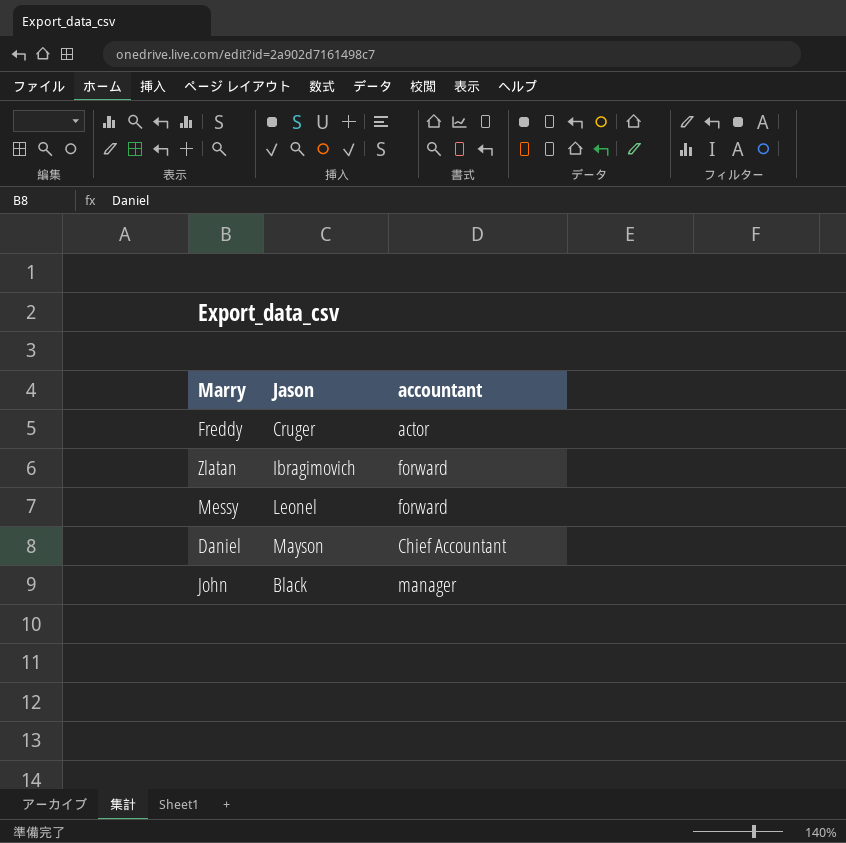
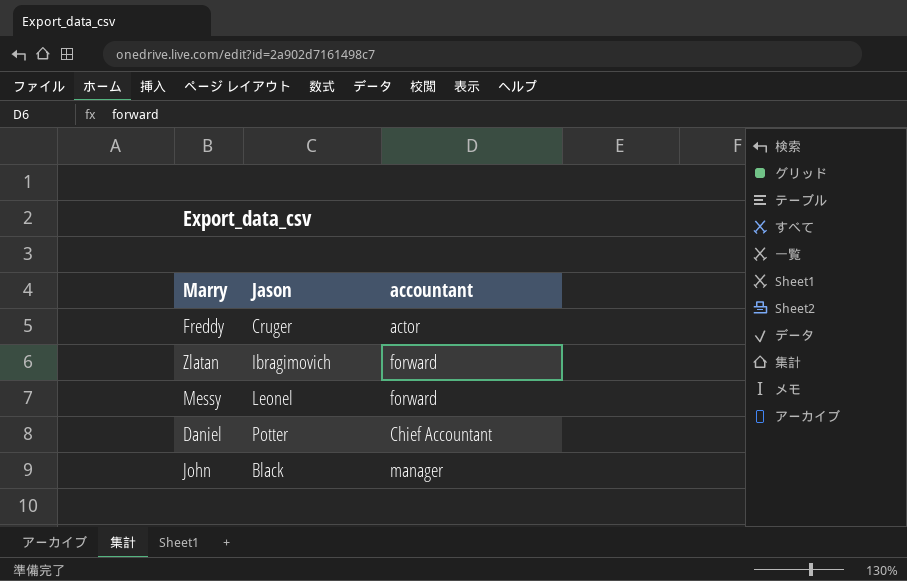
Daniel | Jason: Mayson -> Potter

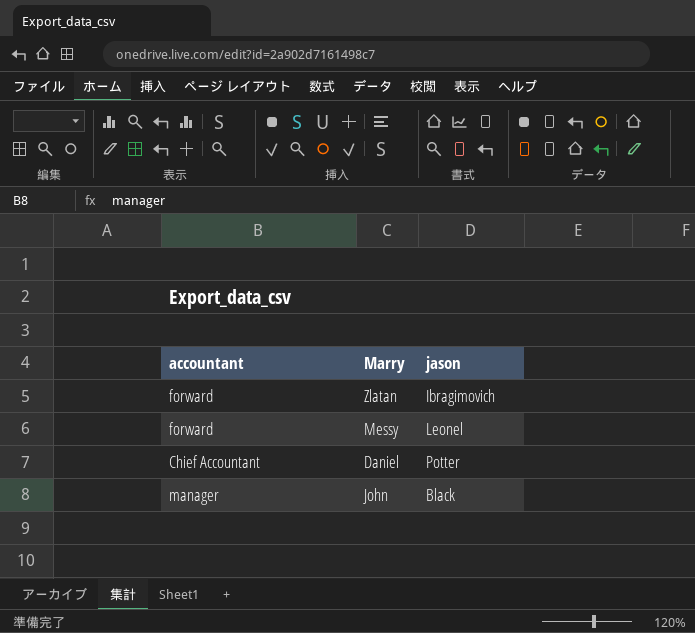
column accountant | position: 3 -> 1
column name: Jason -> jason
row Freddy: Cruger | actor -> none

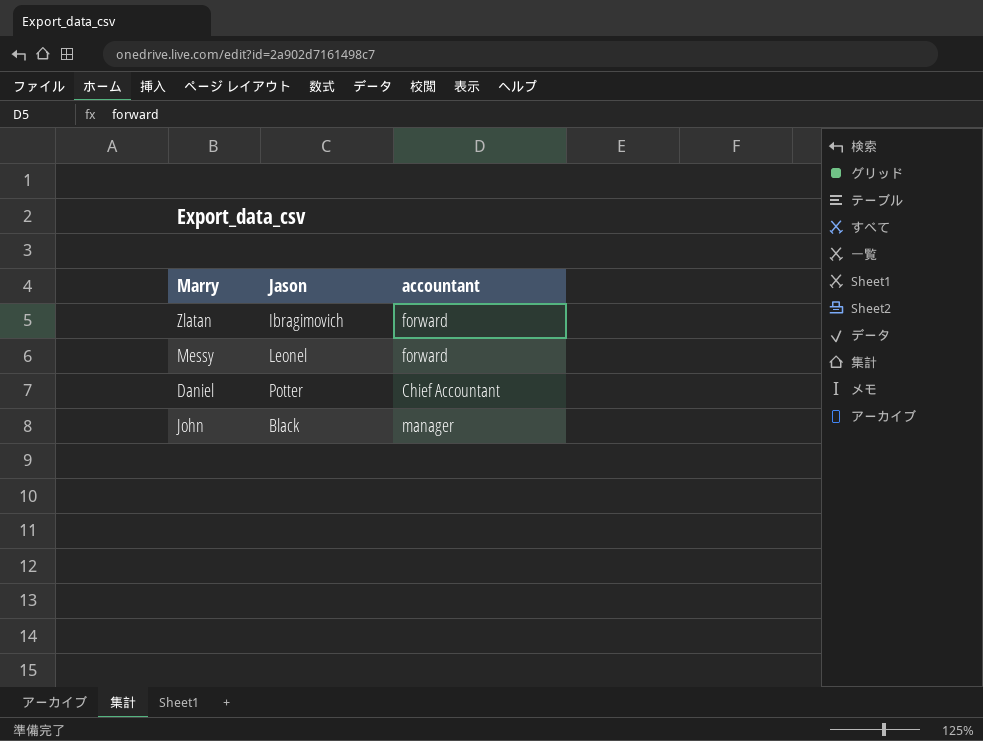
column name: jason -> Jason
column accountant | position: 1 -> 3

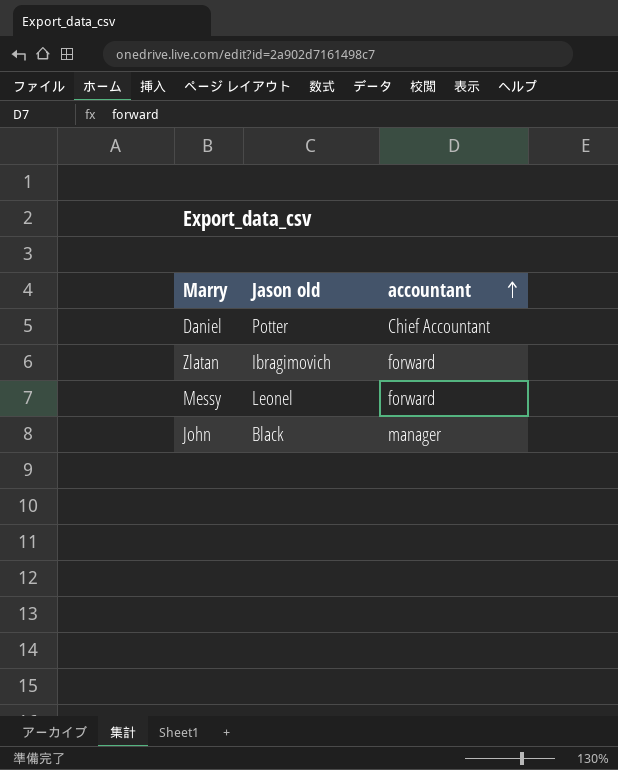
row order: none -> accountant ascending
column name: Jason -> Jason old

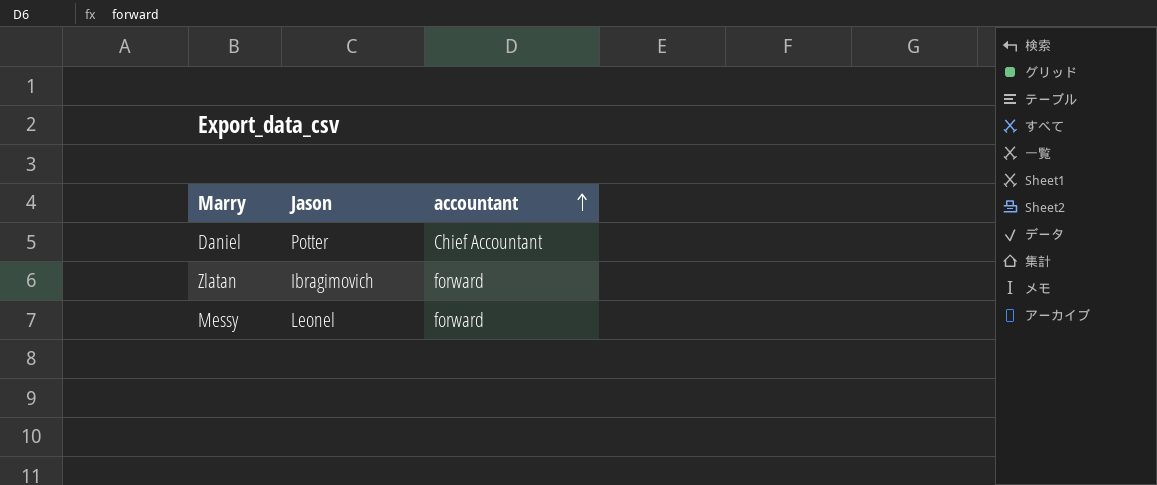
column name: Jason old -> Jason
row John: Black | manager -> none

